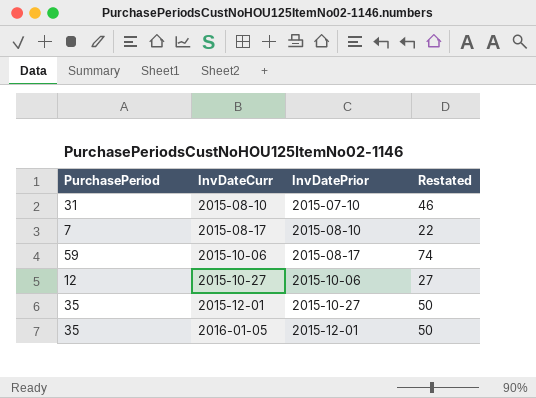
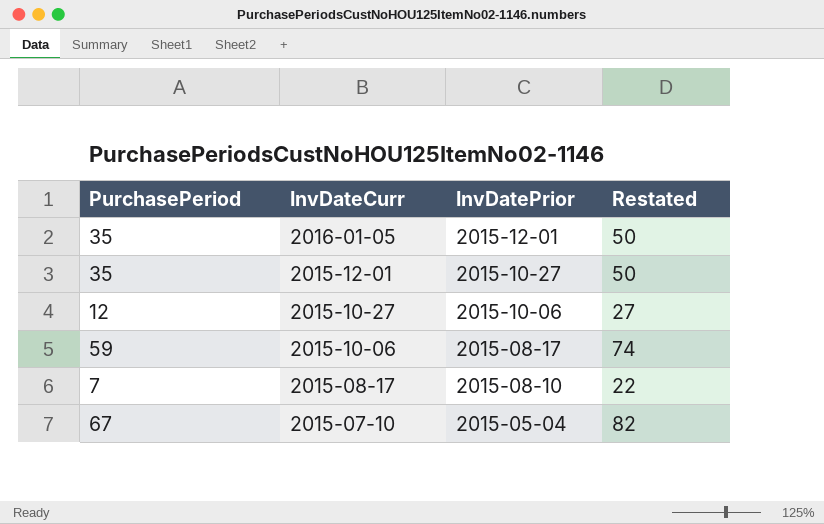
row order: InvDateCurr ascending -> InvDateCurr descending
row 2015-08-10: 31 | 2015-07-10 | 46 -> none
row 2015-07-10: none -> 67 | 2015-05-04 | 82

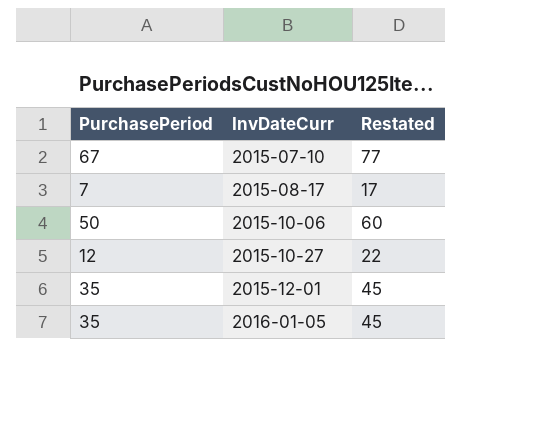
row order: InvDateCurr descending -> InvDateCurr ascending
column InvDatePrior | position: 3 -> none
column Restated | formula: [PurchasePeriod] + 15 -> [PurchasePeriod] + 10
2015-10-06 | PurchasePeriod: 59 -> 50

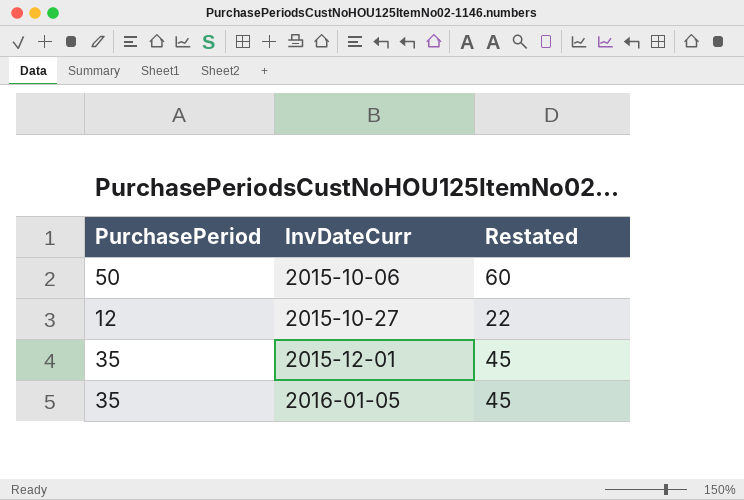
row 2015-07-10: 67 | 77 -> none
row 2015-08-17: 7 | 17 -> none

